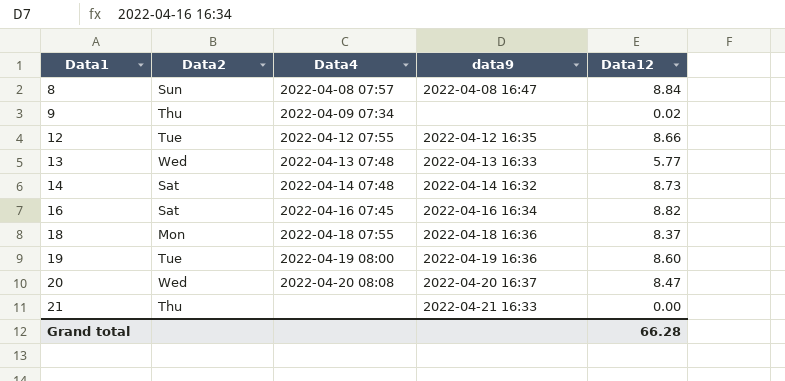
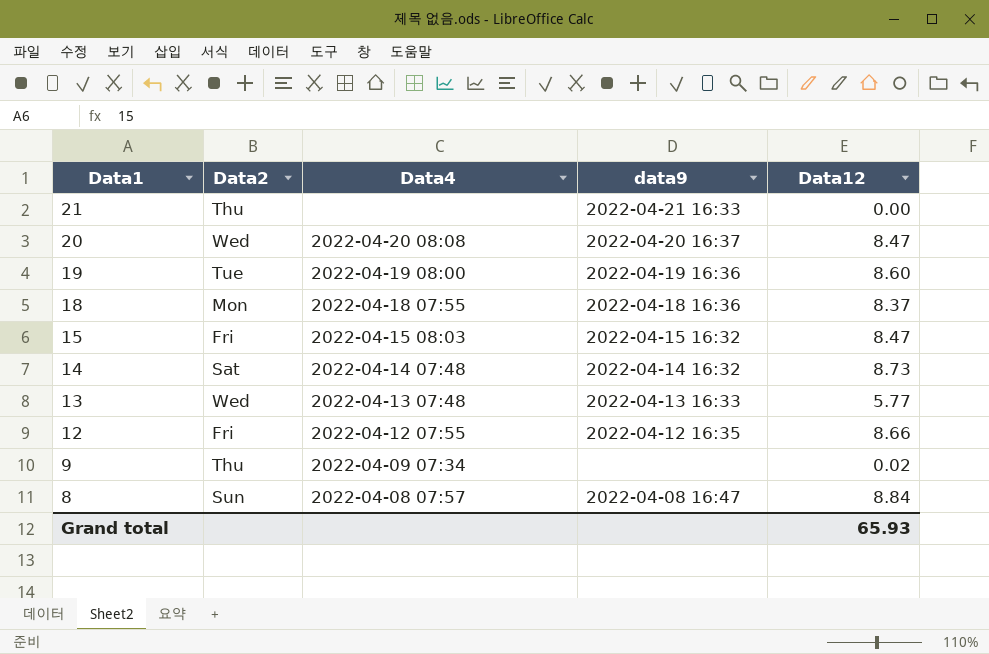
row order: Data1 ascending -> Data1 descending
row 16: Sat | 2022-04-16 07:45 | 2022-04-16 16:34 | 8.82 -> none
row 15: none -> Fri | 2022-04-15 08:03 | 2022-04-15 16:32 | 8.47
12 | Data2: Tue -> Fri
Grand total | Data12: 66.28 -> 65.93

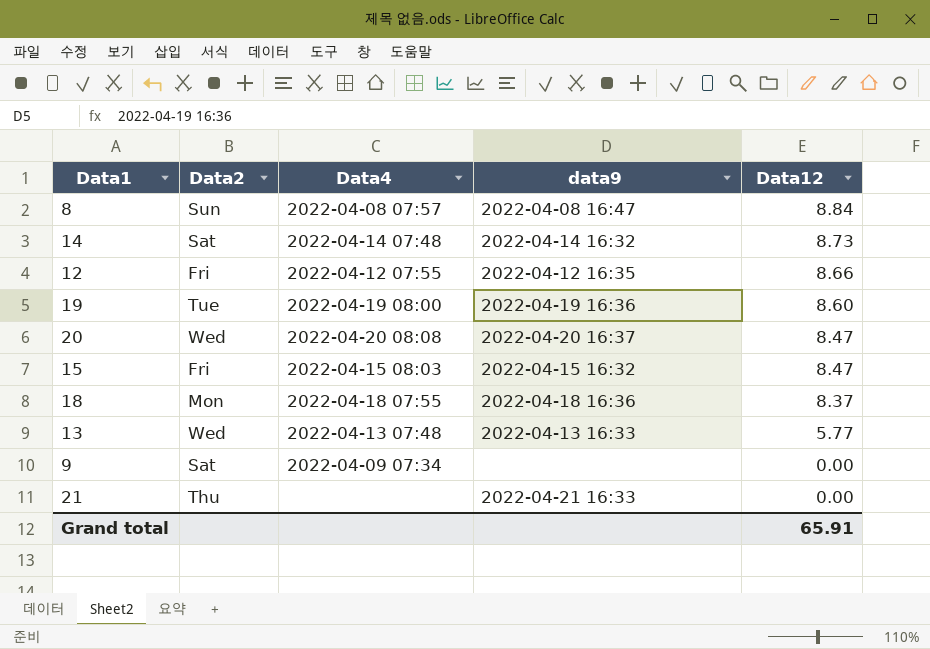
row order: Data1 descending -> Data12 descending
9 | Data2: Thu -> Sat
9 | Data12: 0.02 -> 0.00
Grand total | Data12: 65.93 -> 65.91

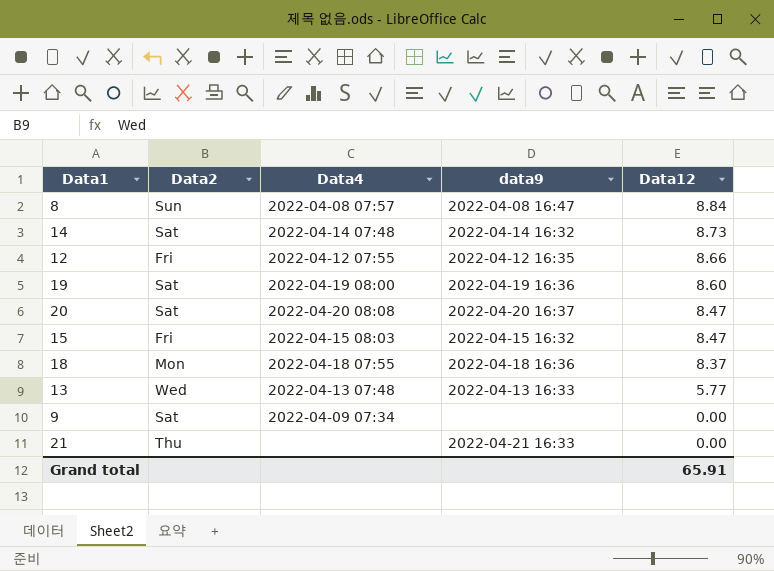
19 | Data2: Tue -> Sat
20 | Data2: Wed -> Sat

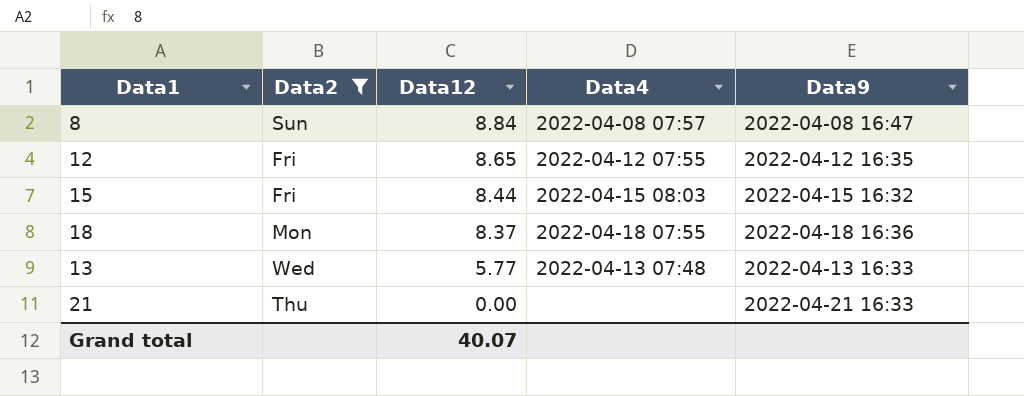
filter: none -> Data2 != Sat
column Data12 | position: 5 -> 3
column name: data9 -> Data9
12 | Data12: 8.66 -> 8.65
15 | Data12: 8.47 -> 8.44
Grand total | Data12: 65.91 -> 40.07

